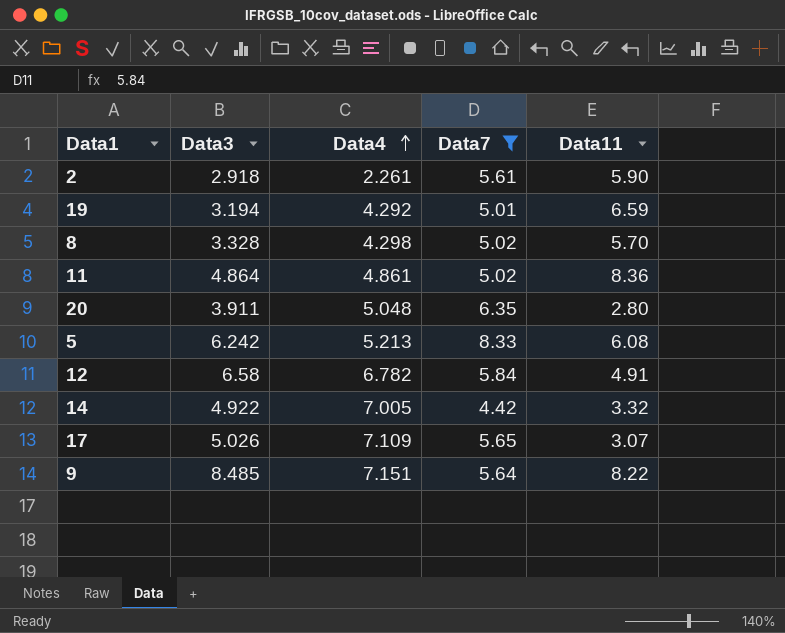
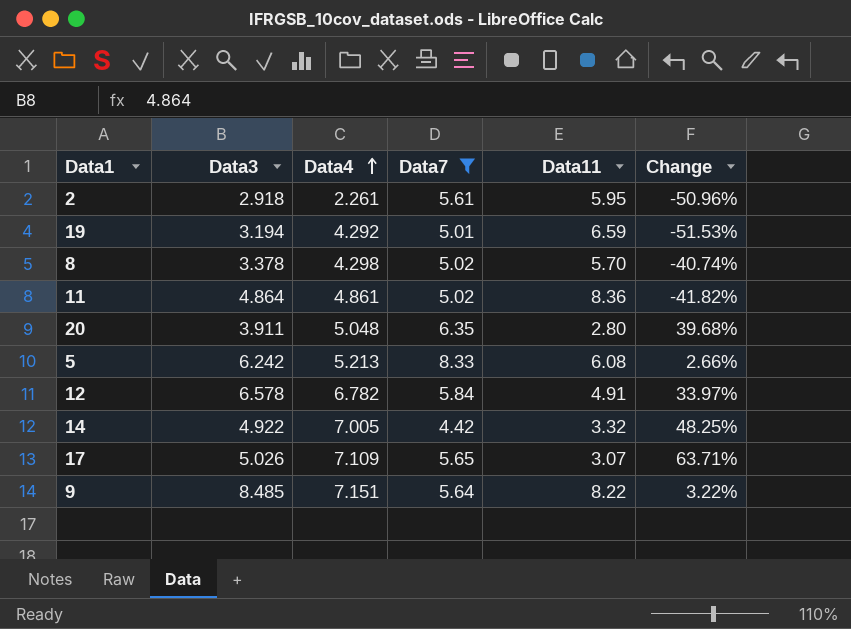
column Change | formula: none -> ([Data3] - [Data11]) / [Data11]
2 | Data11: 5.90 -> 5.95
8 | Data3: 3.328 -> 3.378
12 | Data3: 6.58 -> 6.578

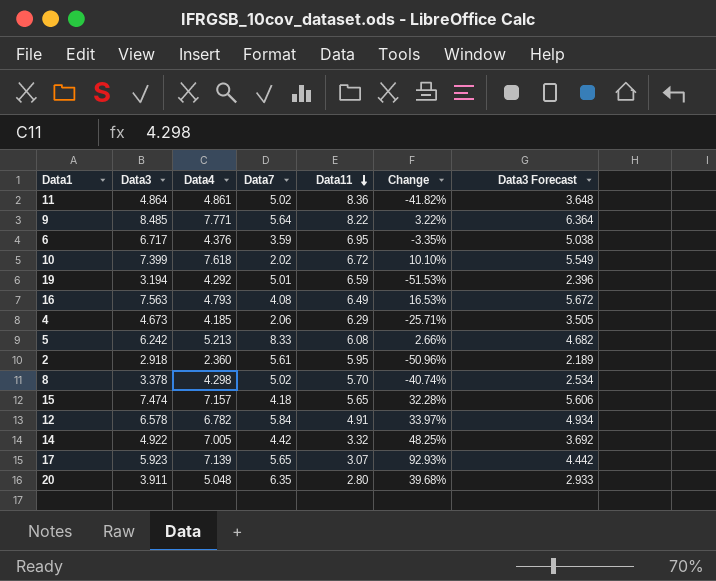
filter: Data7 >= 4.42 -> none
row order: Data4 ascending -> Data11 descending
column Data3 Forecast | formula: none -> [Data3] * 0.75
9 | Data4: 7.151 -> 7.771
2 | Data4: 2.261 -> 2.360
17 | Data3: 5.026 -> 5.923
17 | Data4: 7.109 -> 7.139
17 | Change: 63.71% -> 92.93%

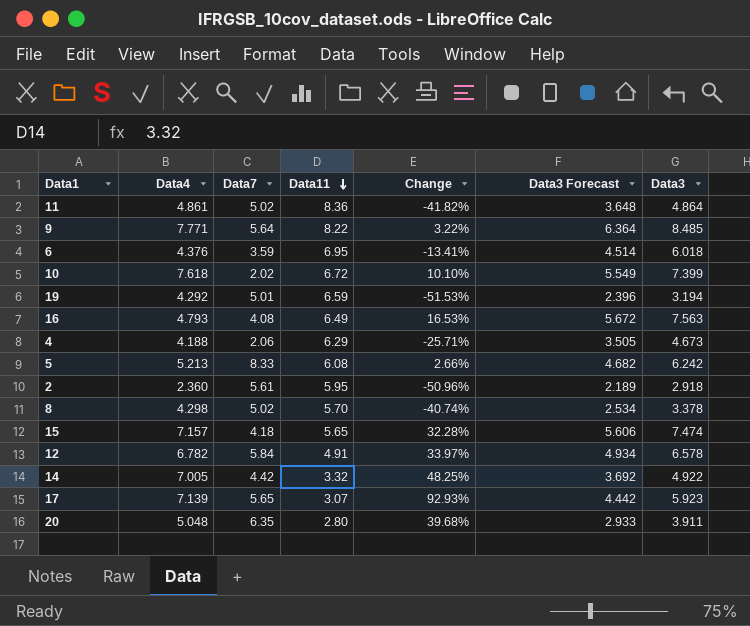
column Data3 | position: 2 -> 7
6 | Change: -3.35% -> -13.41%
6 | Data3 Forecast: 5.038 -> 4.514
6 | Data3: 6.717 -> 6.018
4 | Data4: 4.185 -> 4.188

